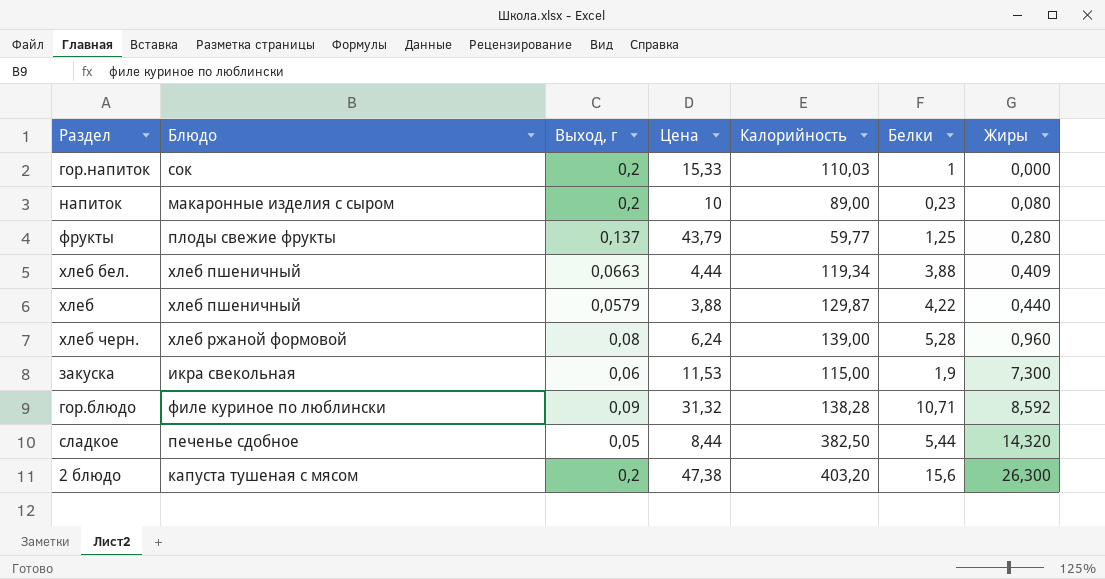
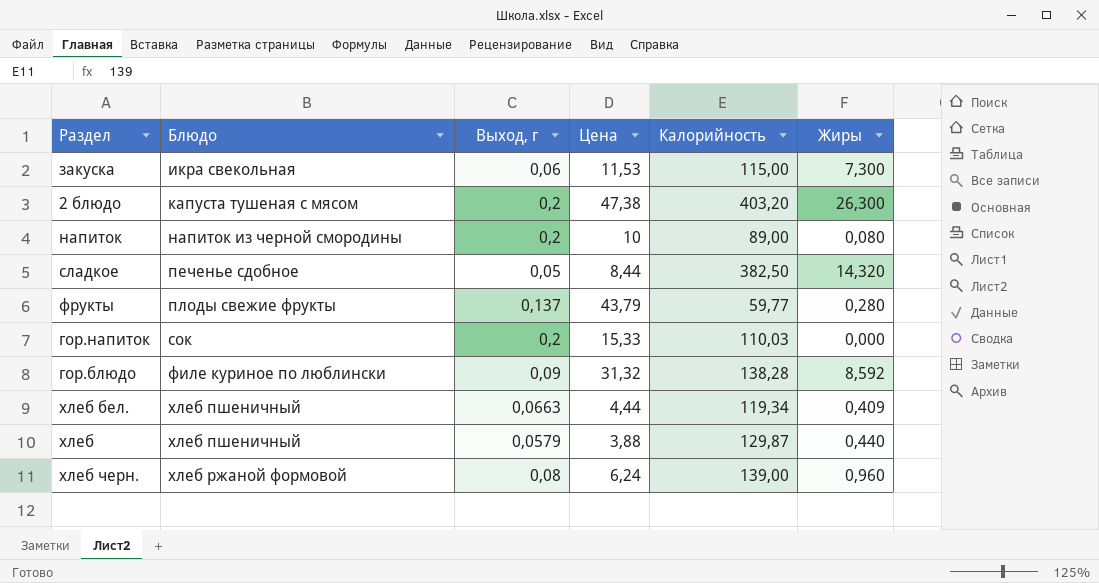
row order: Жиры ascending -> Блюдо ascending
column Белки | position: 6 -> none
напиток | Блюдо: макаронные изделия с сыром -> напиток из черной смородины

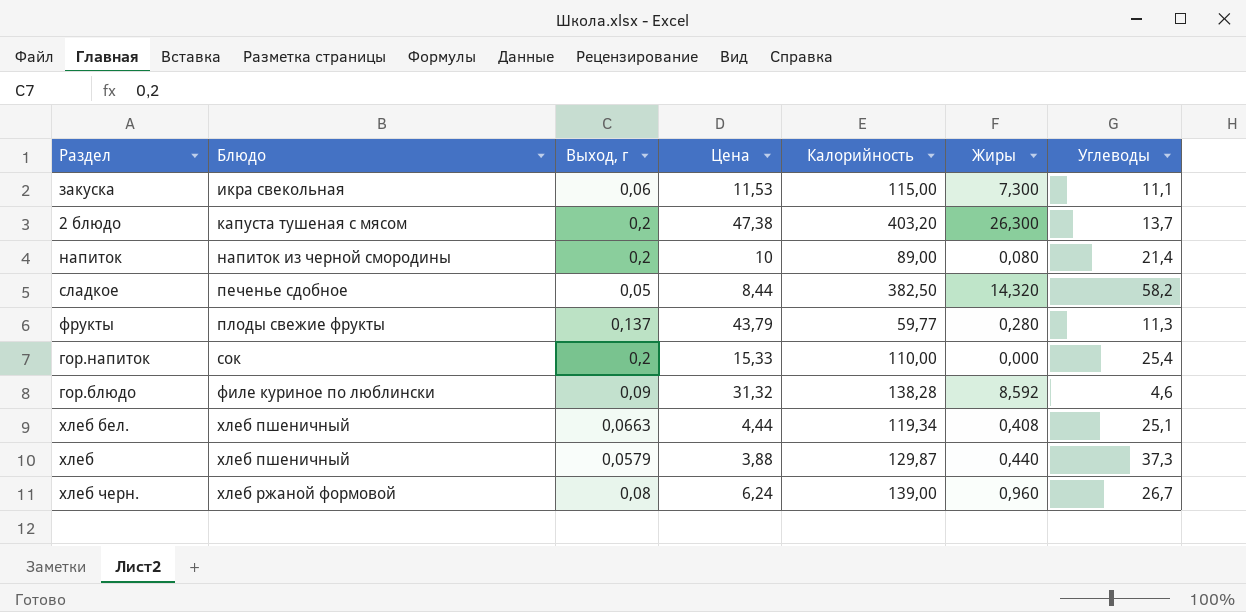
column Углеводы | position: none -> 7
гор.напиток | Калорийность: 110,03 -> 110,00
хлеб бел. | Жиры: 0,409 -> 0,408

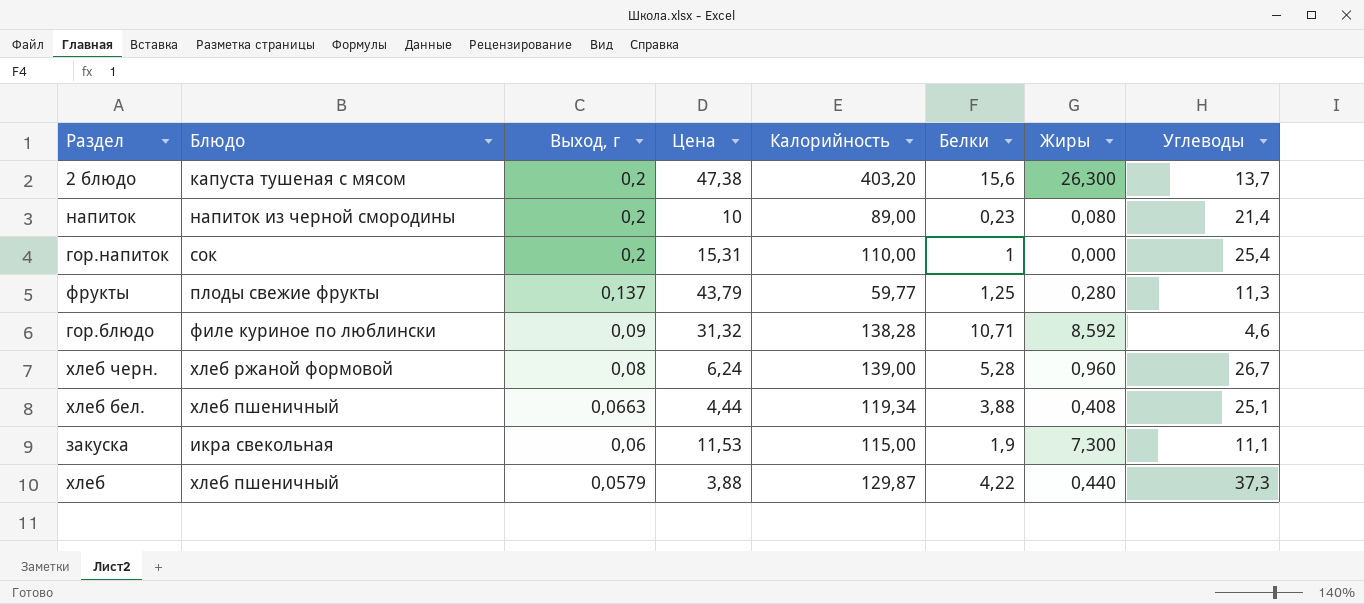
row order: Блюдо ascending -> Выход, г descending
column Белки | position: none -> 6
row сладкое: печенье сдобное | 0,05 | 8,44 | 382,50 | 14,320 | 58,2 -> none
гор.напиток | Цена: 15,33 -> 15,31

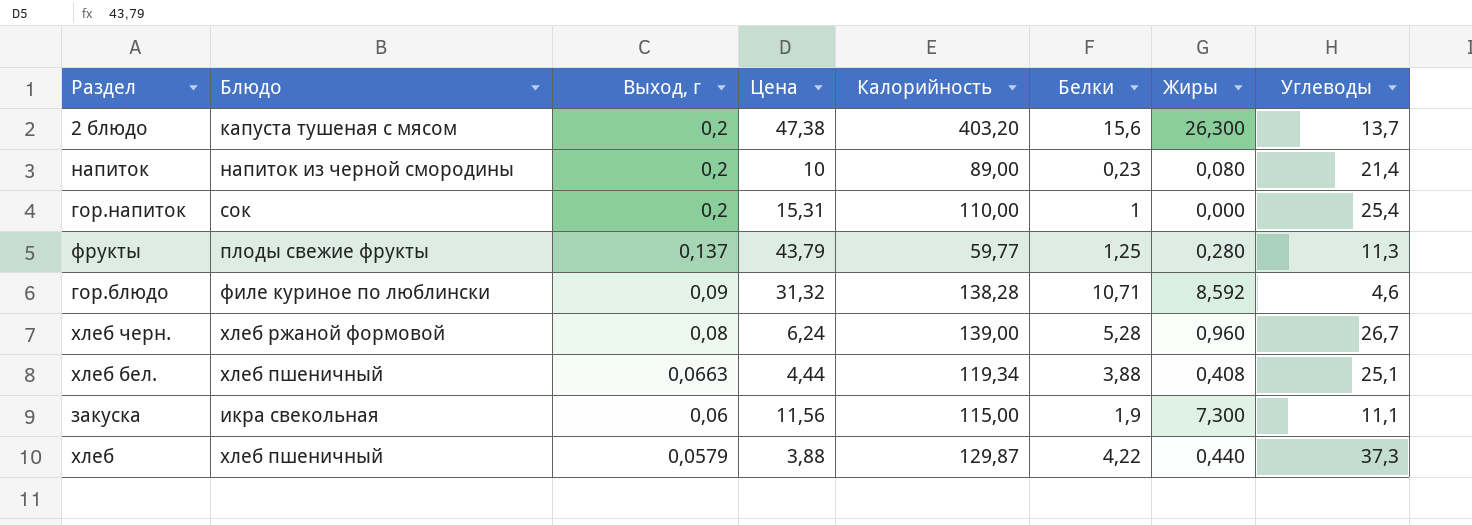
закуска | Цена: 11,53 -> 11,56

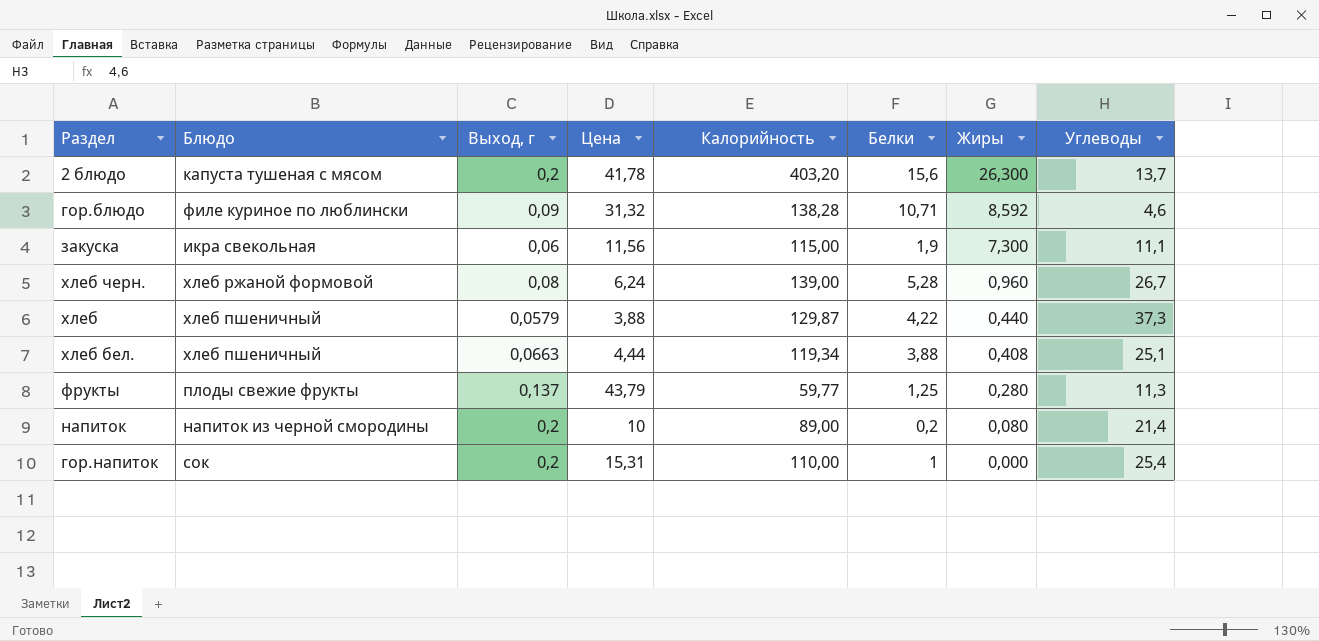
row order: Выход, г descending -> Жиры descending
2 блюдо | Цена: 47,38 -> 41,78
напиток | Белки: 0,23 -> 0,2

